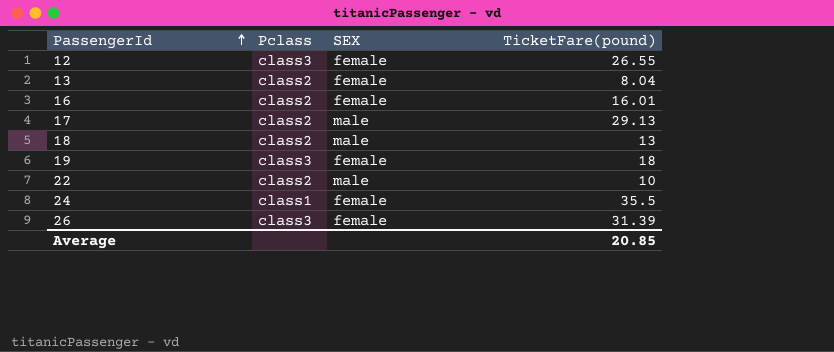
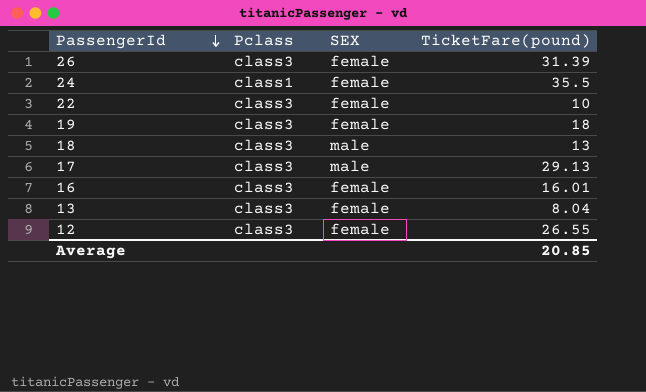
row order: PassengerId ascending -> PassengerId descending
22 | Pclass: class2 -> class3
22 | SEX: male -> female
18 | Pclass: class2 -> class3
17 | Pclass: class2 -> class3
16 | Pclass: class2 -> class3
13 | Pclass: class2 -> class3

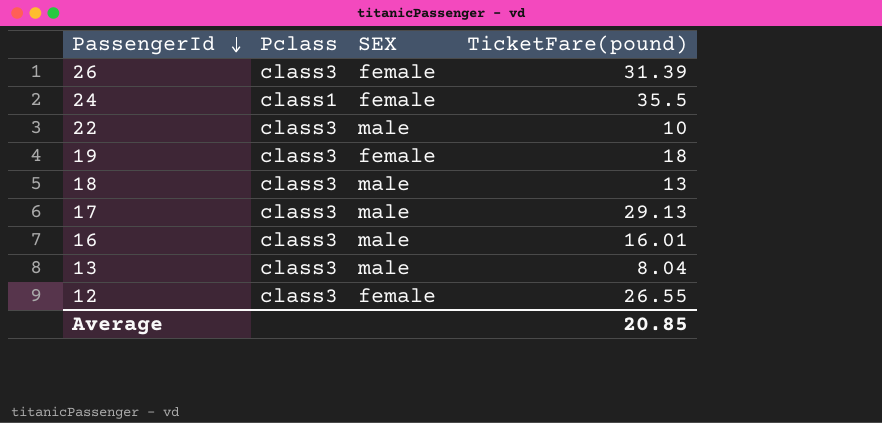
22 | SEX: female -> male
16 | SEX: female -> male
13 | SEX: female -> male

